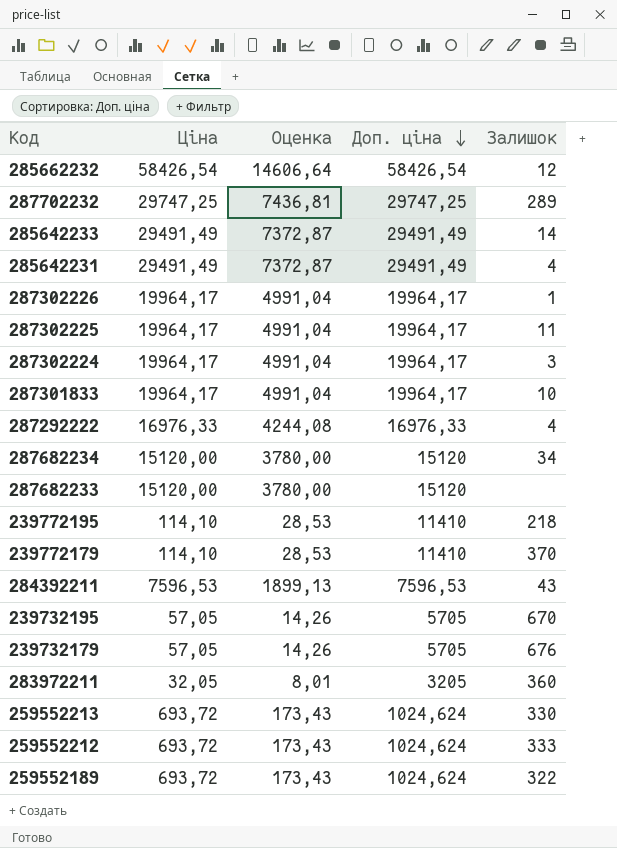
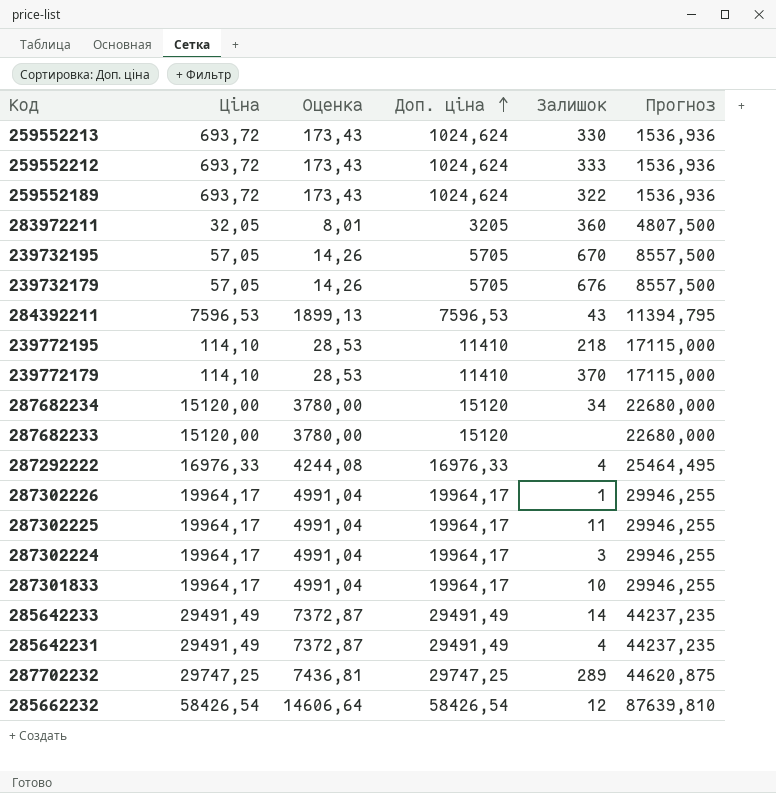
row order: Доп. ціна descending -> Доп. ціна ascending
column Прогноз | formula: none -> [Доп. ціна] * 1,5

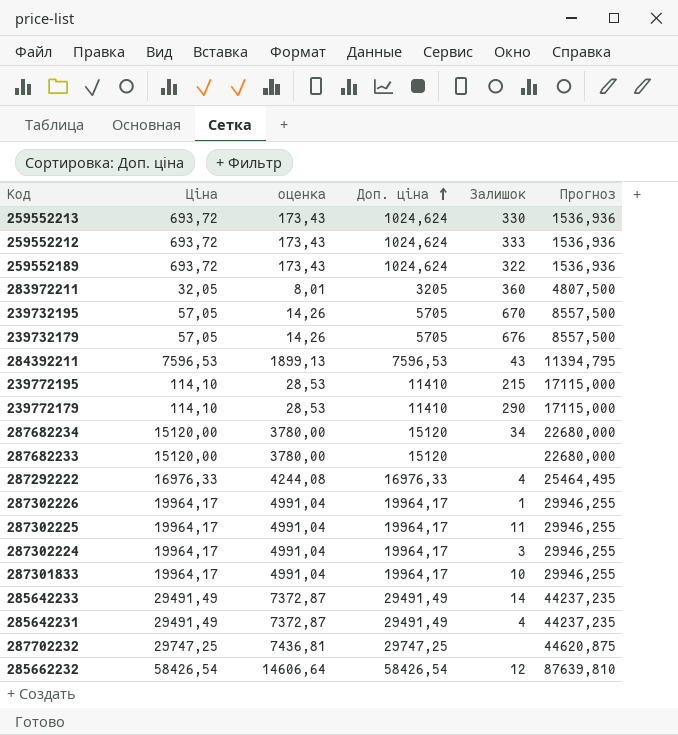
column name: Оценка -> оценка
239772195 | Залишок: 218 -> 215
239772179 | Залишок: 370 -> 290
287702232 | Залишок: 289 -> none

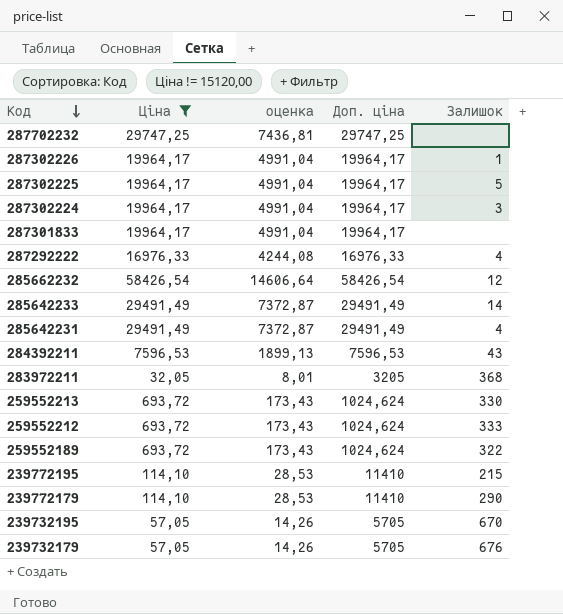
filter: none -> Ціна != 15120,00
row order: Доп. ціна ascending -> Код descending
column Прогноз | formula: [Доп. ціна] * 1,5 -> none
287302225 | Залишок: 11 -> 5
287301833 | Залишок: 10 -> none
283972211 | Залишок: 360 -> 368

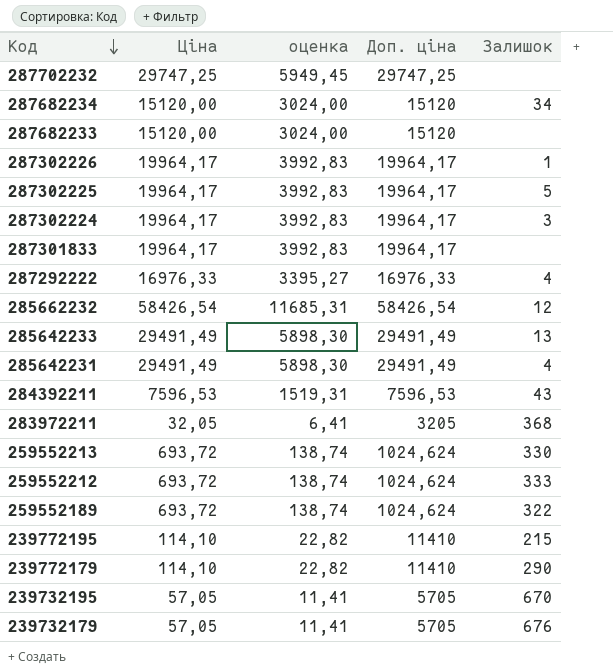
filter: Ціна != 15120,00 -> none
column оценка | formula: [Ціна] * 0,25 -> [Ціна] * 0,2
285642233 | Залишок: 14 -> 13

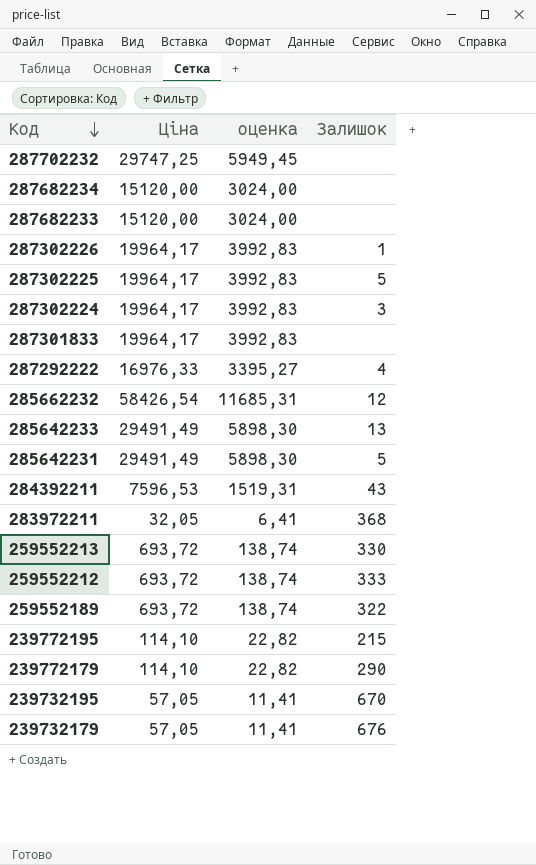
column Доп. ціна | position: 4 -> none
287682234 | Залишок: 34 -> none
285642231 | Залишок: 4 -> 5

